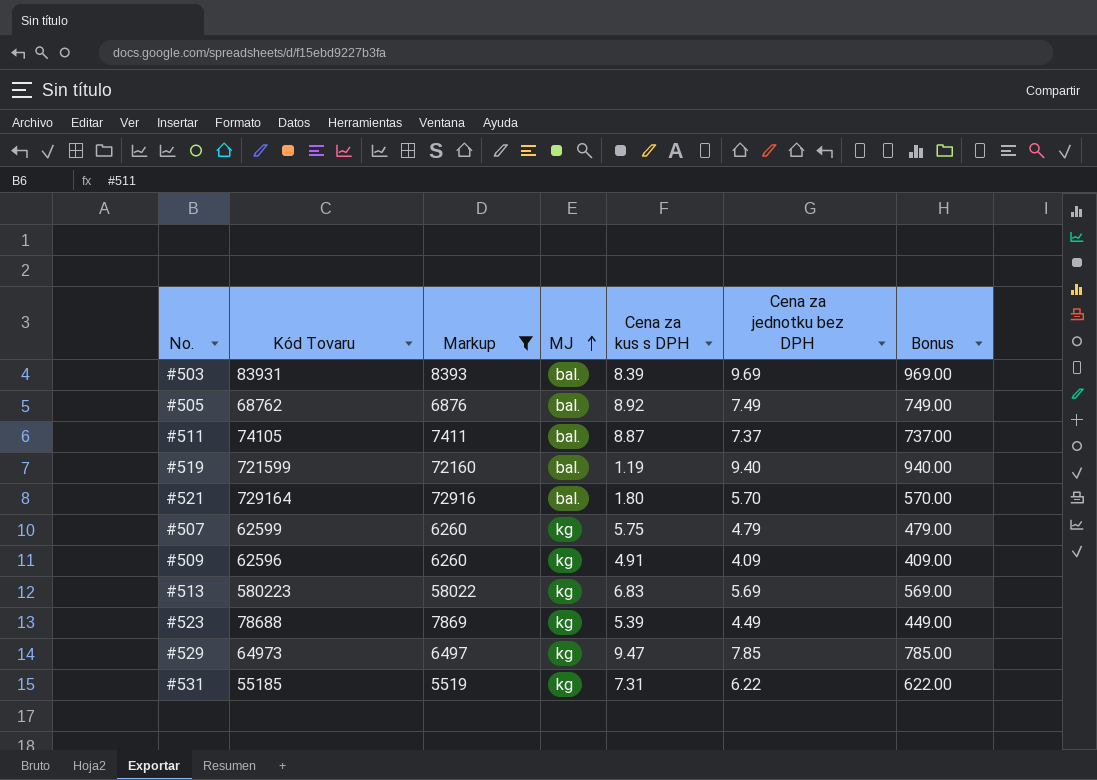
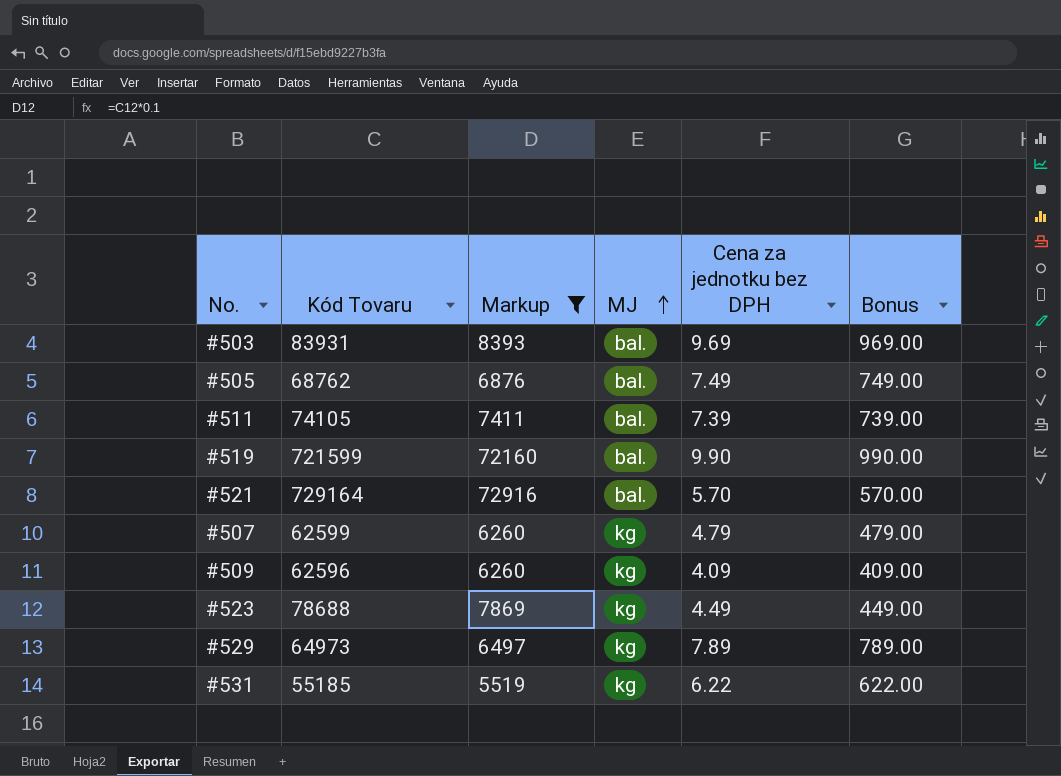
column Cena za kus s DPH | position: 5 -> none
row #513: 580223 | 58022 | kg | 6.83 | 5.69 | 569.00 -> none
#511 | Cena za jednotku bez DPH: 7.37 -> 7.39
#511 | Bonus: 737.00 -> 739.00
#519 | Cena za jednotku bez DPH: 9.40 -> 9.90
#519 | Bonus: 940.00 -> 990.00
#529 | Cena za jednotku bez DPH: 7.85 -> 7.89
#529 | Bonus: 785.00 -> 789.00

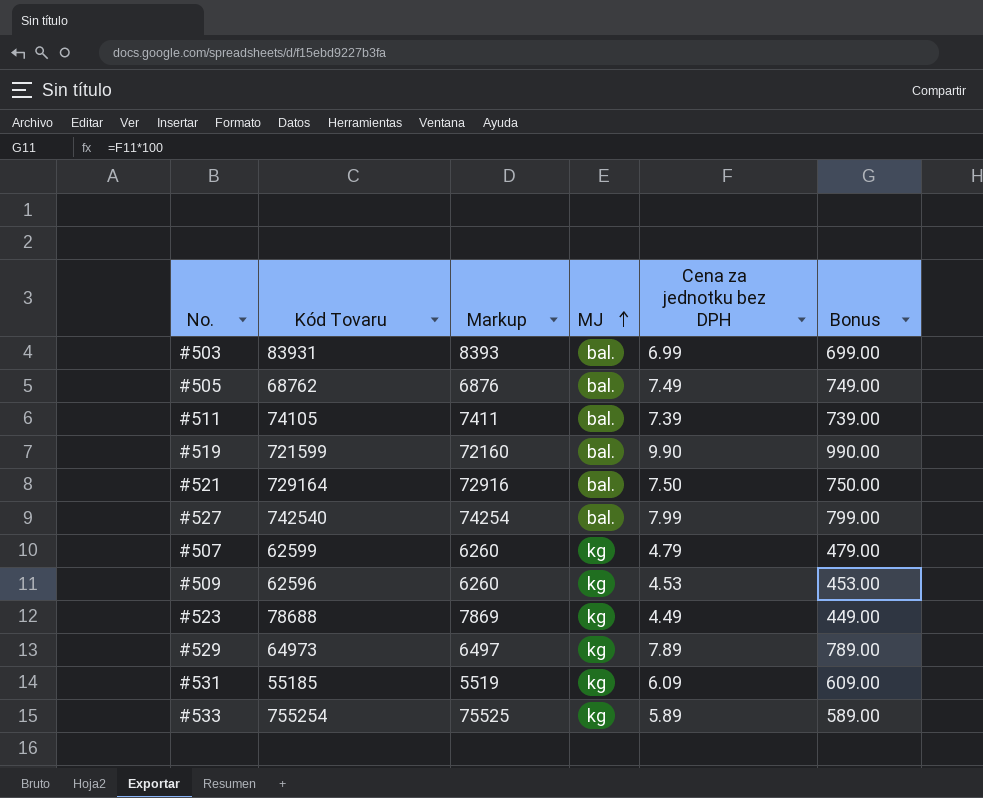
filter: Markup <= 72916 -> none
#503 | Cena za jednotku bez DPH: 9.69 -> 6.99
#503 | Bonus: 969.00 -> 699.00
#521 | Cena za jednotku bez DPH: 5.70 -> 7.50
#521 | Bonus: 570.00 -> 750.00
#509 | Cena za jednotku bez DPH: 4.09 -> 4.53
#509 | Bonus: 409.00 -> 453.00
#531 | Cena za jednotku bez DPH: 6.22 -> 6.09
#531 | Bonus: 622.00 -> 609.00

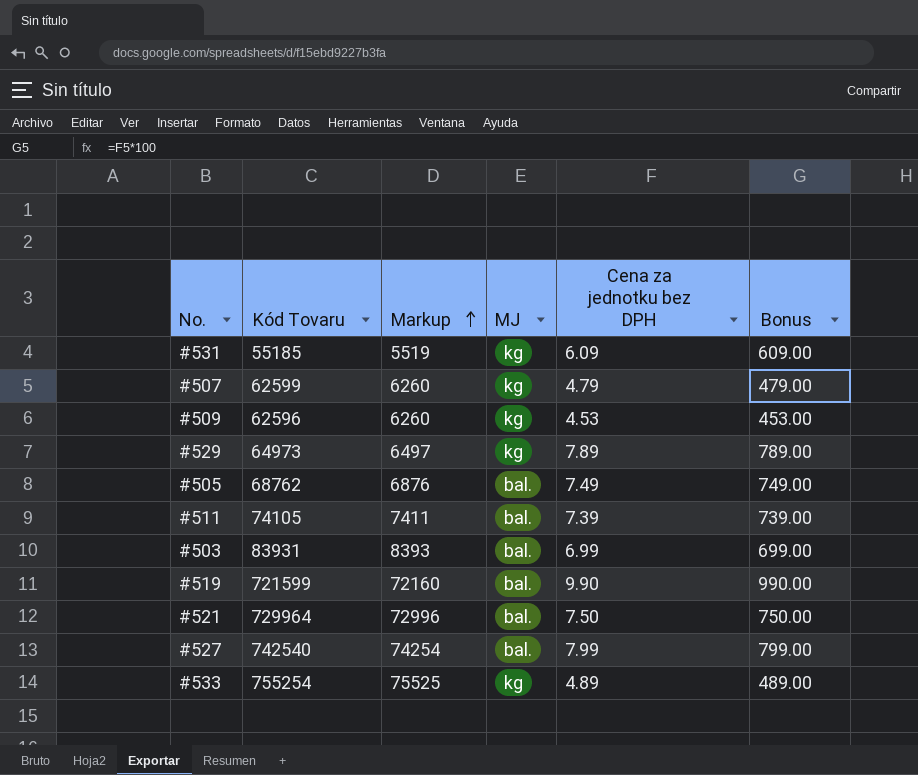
row order: MJ ascending -> Markup ascending
row #523: 78688 | 7869 | kg | 4.49 | 449.00 -> none
#521 | Kód Tovaru: 729164 -> 729964
#521 | Markup: 72916 -> 72996
#533 | Cena za jednotku bez DPH: 5.89 -> 4.89
#533 | Bonus: 589.00 -> 489.00

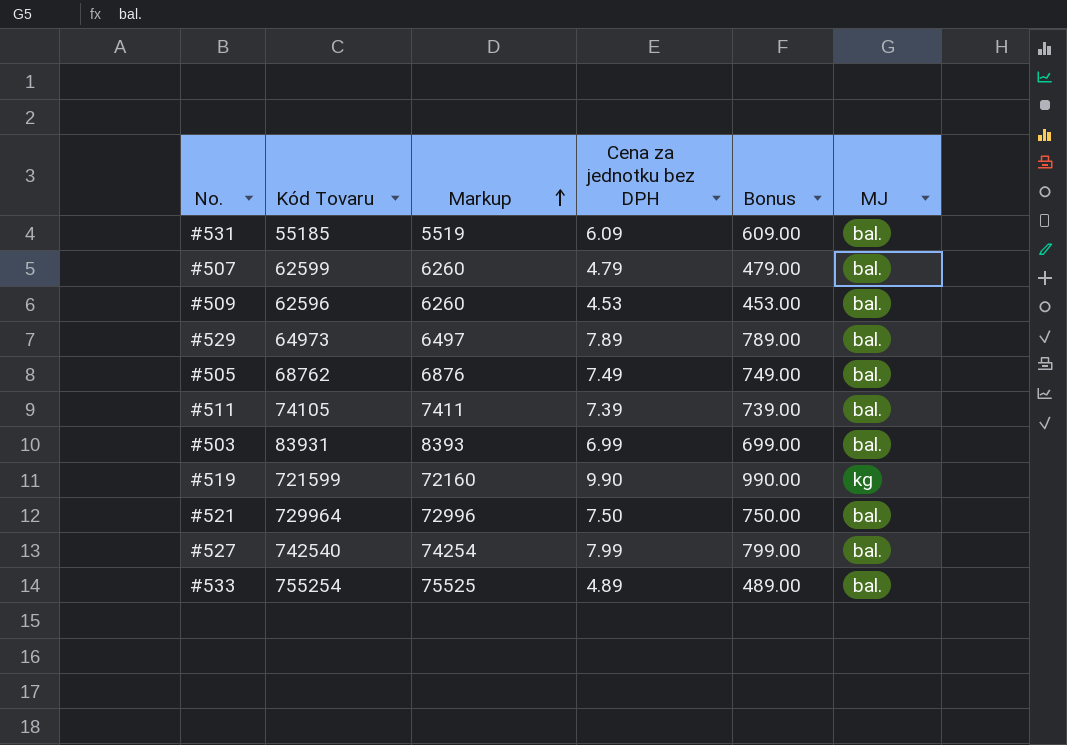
column MJ | position: 4 -> 6
#531 | MJ: kg -> bal.
#507 | MJ: kg -> bal.
#509 | MJ: kg -> bal.
#529 | MJ: kg -> bal.
#519 | MJ: bal. -> kg
#533 | MJ: kg -> bal.

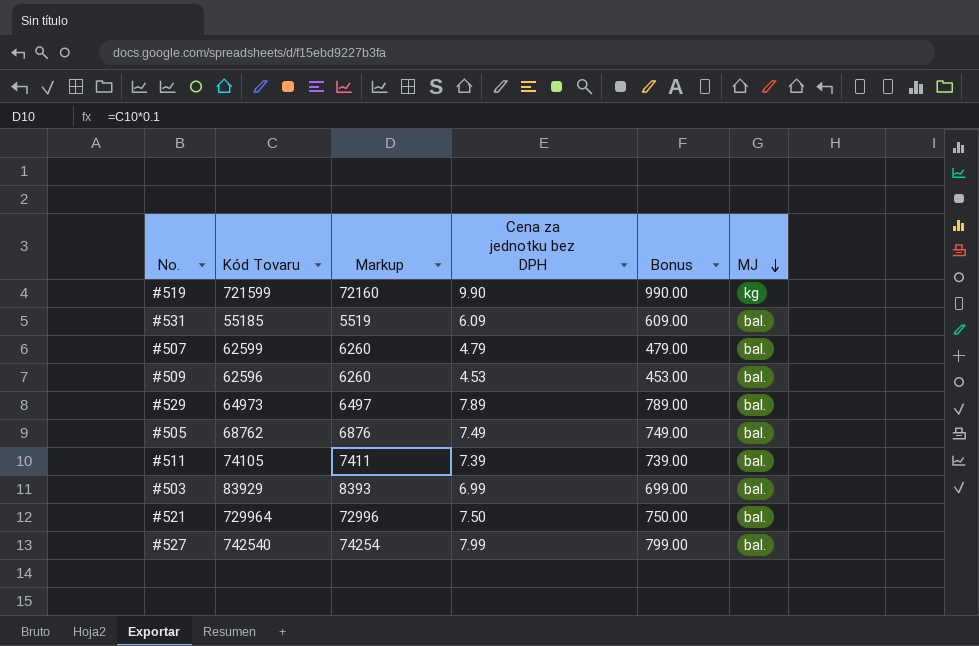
row order: Markup ascending -> MJ descending
row #533: 755254 | 75525 | 4.89 | 489.00 | bal. -> none
#503 | Kód Tovaru: 83931 -> 83929

